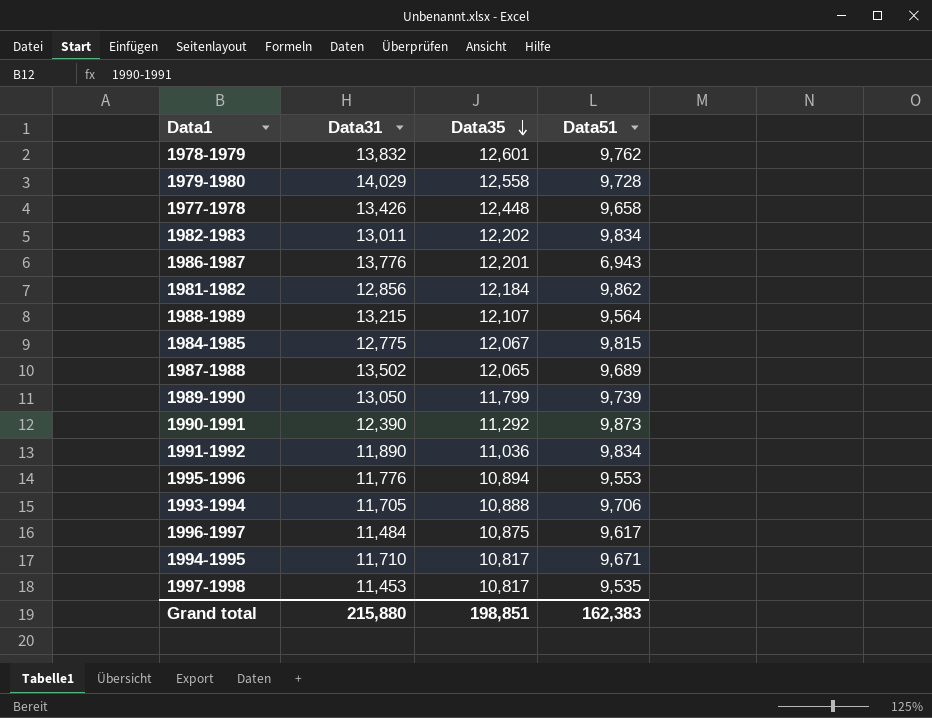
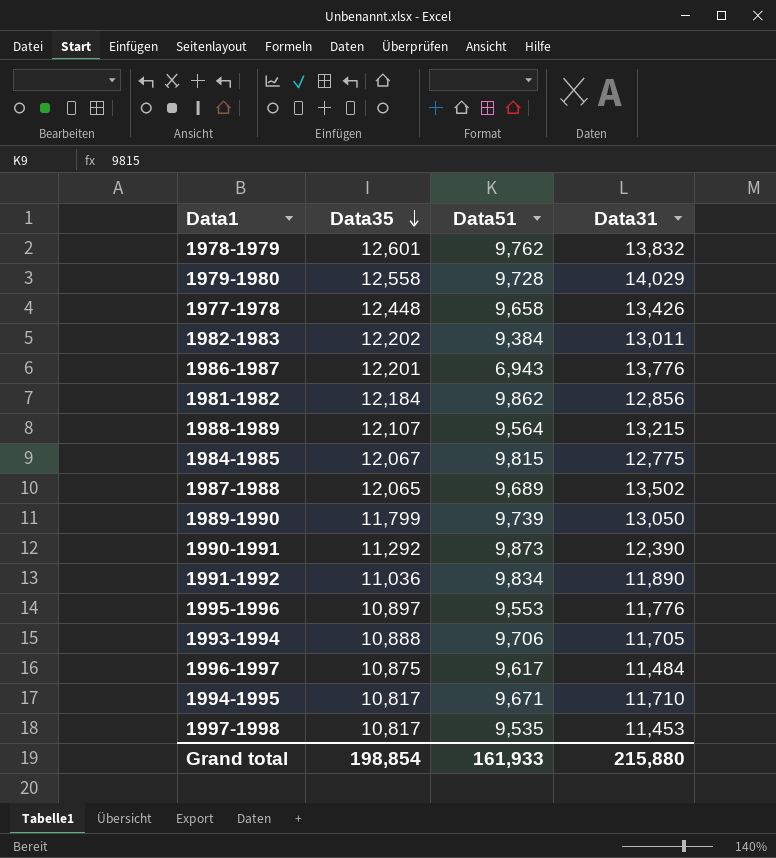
column Data31 | position: 2 -> 4
1982-1983 | Data51: 9,834 -> 9,384
1995-1996 | Data35: 10,894 -> 10,897
Grand total | Data35: 198,851 -> 198,854
Grand total | Data51: 162,383 -> 161,933

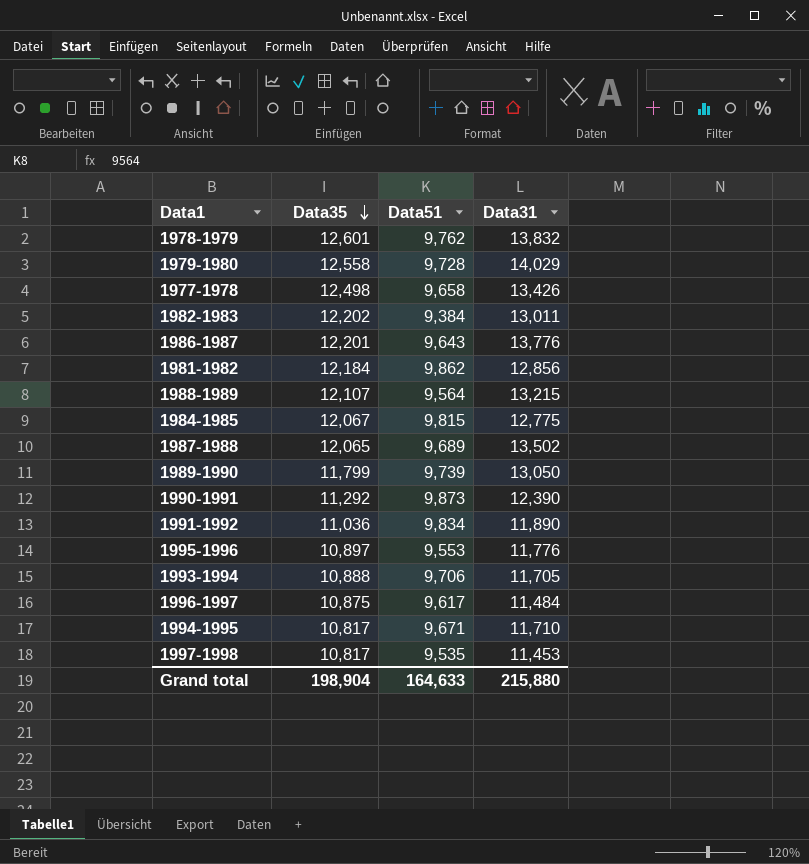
1977-1978 | Data35: 12,448 -> 12,498
1986-1987 | Data51: 6,943 -> 9,643
Grand total | Data35: 198,854 -> 198,904
Grand total | Data51: 161,933 -> 164,633

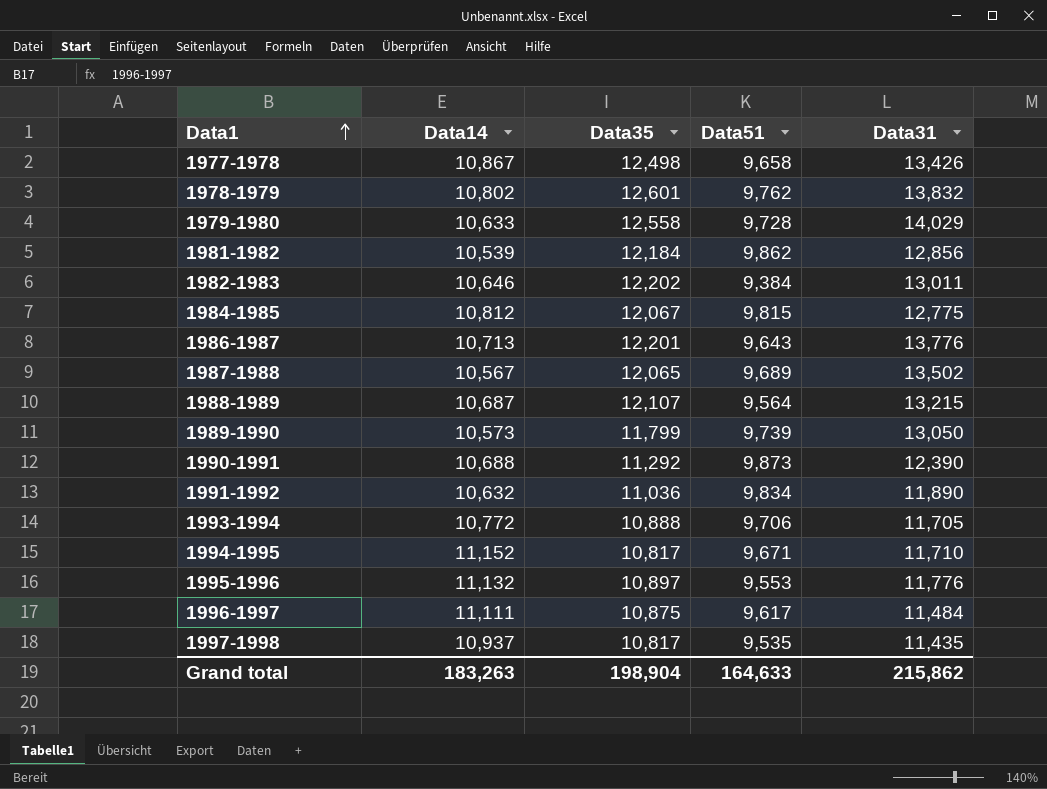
row order: Data35 descending -> Data1 ascending
column Data14 | position: none -> 2
1997-1998 | Data31: 11,453 -> 11,435
Grand total | Data31: 215,880 -> 215,862

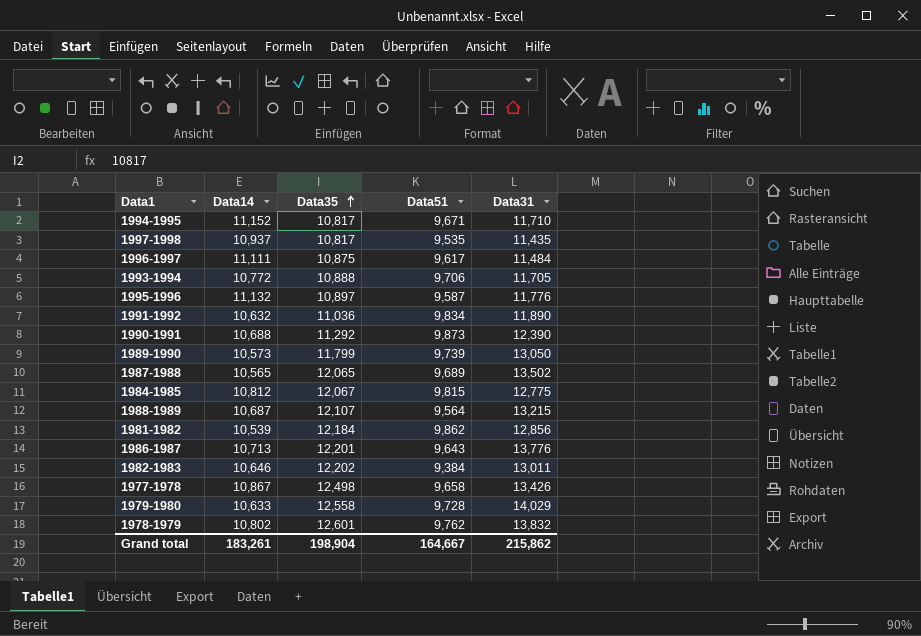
row order: Data1 ascending -> Data35 ascending
1995-1996 | Data51: 9,553 -> 9,587
1987-1988 | Data14: 10,567 -> 10,565
Grand total | Data14: 183,263 -> 183,261
Grand total | Data51: 164,633 -> 164,667

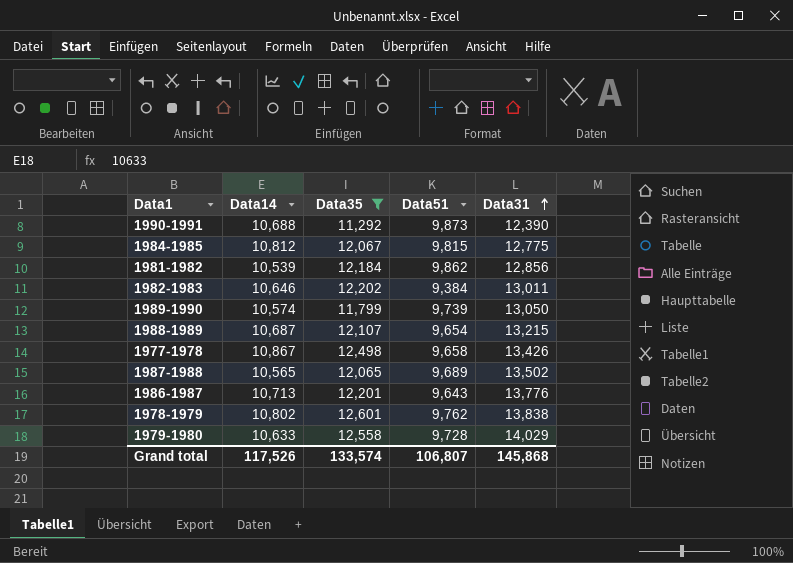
filter: none -> Data35 >= 11,292
row order: Data35 ascending -> Data31 ascending
1989-1990 | Data14: 10,573 -> 10,574
1988-1989 | Data51: 9,564 -> 9,654
1978-1979 | Data31: 13,832 -> 13,838
Grand total | Data14: 183,261 -> 117,526
Grand total | Data35: 198,904 -> 133,574
Grand total | Data51: 164,667 -> 106,807
Grand total | Data31: 215,862 -> 145,868

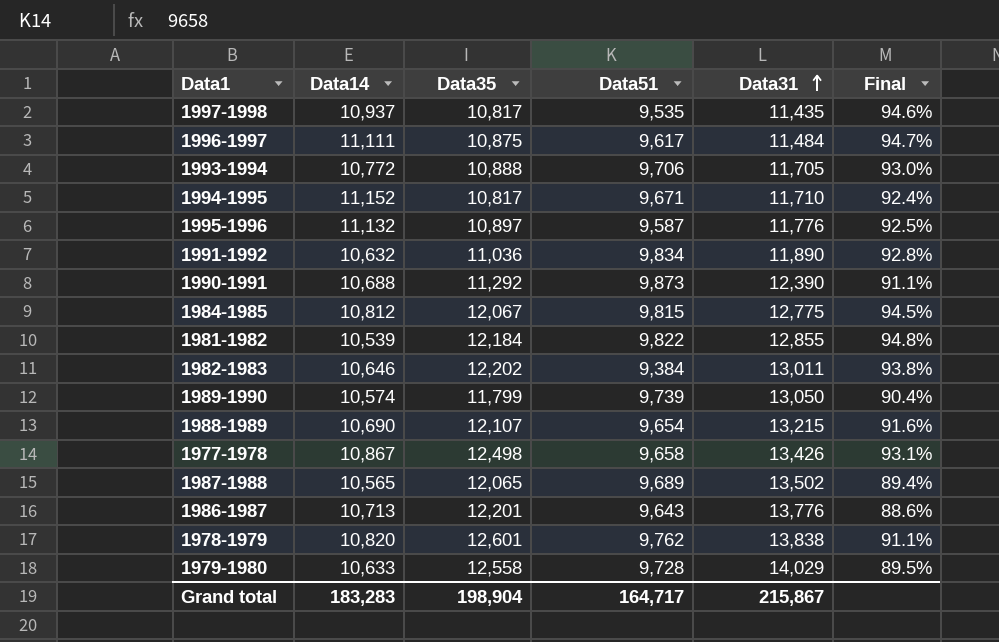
filter: Data35 >= 11,292 -> none
column Final | formula: none -> [Data35] / [Data31]
1981-1982 | Data51: 9,862 -> 9,822
1981-1982 | Data31: 12,856 -> 12,855
1988-1989 | Data14: 10,687 -> 10,690
1978-1979 | Data14: 10,802 -> 10,820
Grand total | Data14: 117,526 -> 183,283
Grand total | Data35: 133,574 -> 198,904
Grand total | Data51: 106,807 -> 164,717
Grand total | Data31: 145,868 -> 215,867

